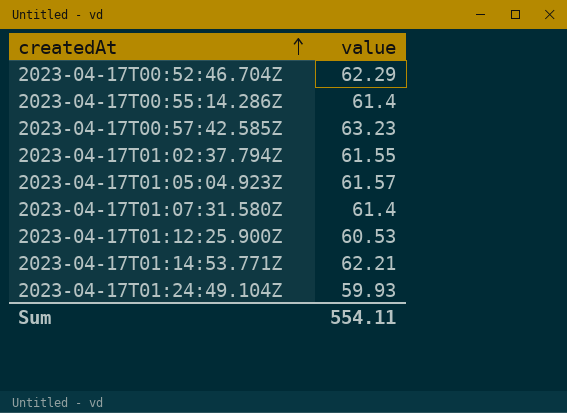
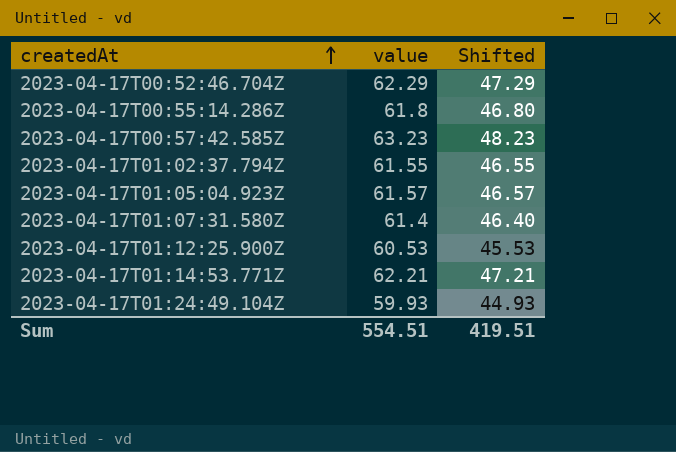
column Shifted | formula: none -> [value] - 15
2023-04-17T00:55:14.286Z | value: 61.4 -> 61.8
Sum | value: 554.11 -> 554.51

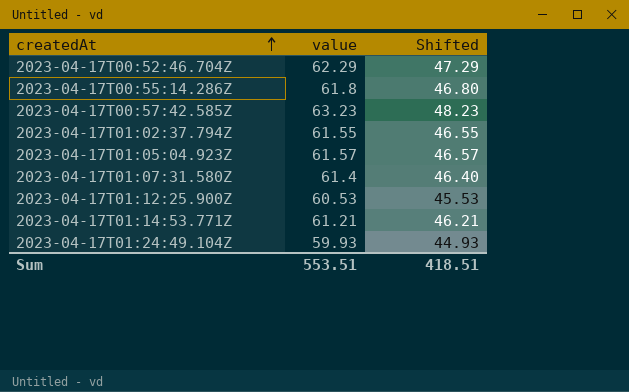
2023-04-17T01:14:53.771Z | value: 62.21 -> 61.21
2023-04-17T01:14:53.771Z | Shifted: 47.21 -> 46.21
Sum | value: 554.51 -> 553.51
Sum | Shifted: 419.51 -> 418.51

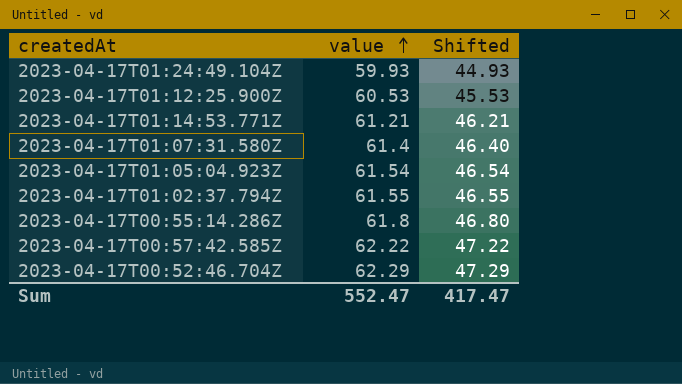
row order: createdAt ascending -> value ascending
2023-04-17T01:05:04.923Z | value: 61.57 -> 61.54
2023-04-17T01:05:04.923Z | Shifted: 46.57 -> 46.54
2023-04-17T00:57:42.585Z | value: 63.23 -> 62.22
2023-04-17T00:57:42.585Z | Shifted: 48.23 -> 47.22
Sum | value: 553.51 -> 552.47
Sum | Shifted: 418.51 -> 417.47

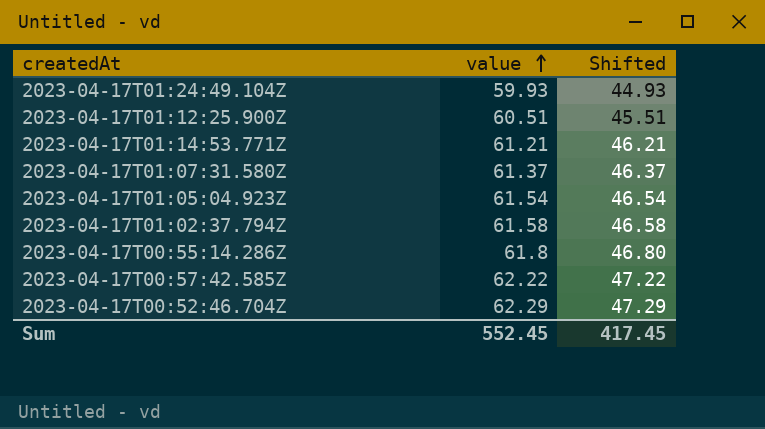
2023-04-17T01:12:25.900Z | value: 60.53 -> 60.51
2023-04-17T01:12:25.900Z | Shifted: 45.53 -> 45.51
2023-04-17T01:07:31.580Z | value: 61.4 -> 61.37
2023-04-17T01:07:31.580Z | Shifted: 46.40 -> 46.37
2023-04-17T01:02:37.794Z | value: 61.55 -> 61.58
2023-04-17T01:02:37.794Z | Shifted: 46.55 -> 46.58
Sum | value: 552.47 -> 552.45
Sum | Shifted: 417.47 -> 417.45

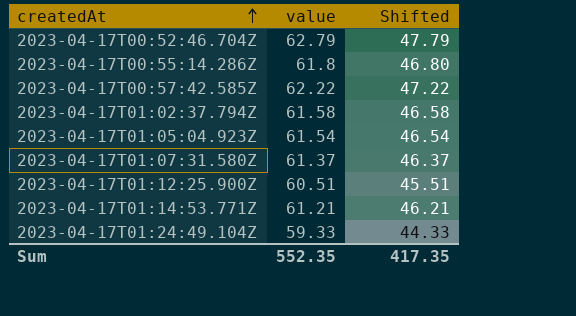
row order: value ascending -> createdAt ascending
2023-04-17T00:52:46.704Z | value: 62.29 -> 62.79
2023-04-17T00:52:46.704Z | Shifted: 47.29 -> 47.79
2023-04-17T01:24:49.104Z | value: 59.93 -> 59.33
2023-04-17T01:24:49.104Z | Shifted: 44.93 -> 44.33
Sum | value: 552.45 -> 552.35
Sum | Shifted: 417.45 -> 417.35

